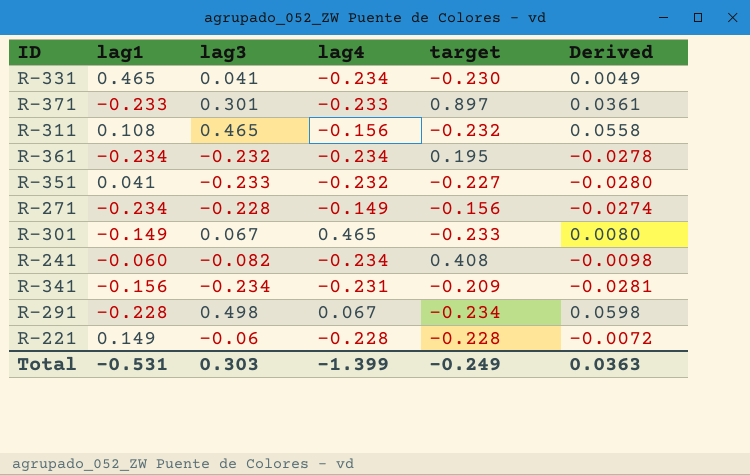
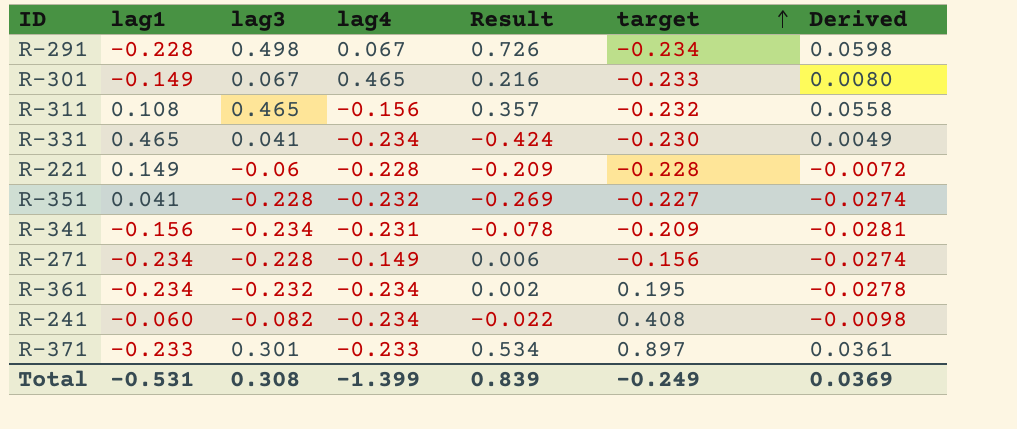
row order: none -> target ascending
column Result | formula: none -> [lag3] - [lag1]
R-351 | lag3: -0.233 -> -0.228
R-351 | Derived: -0.0280 -> -0.0274
Total | lag3: 0.303 -> 0.308
Total | Derived: 0.0363 -> 0.0369

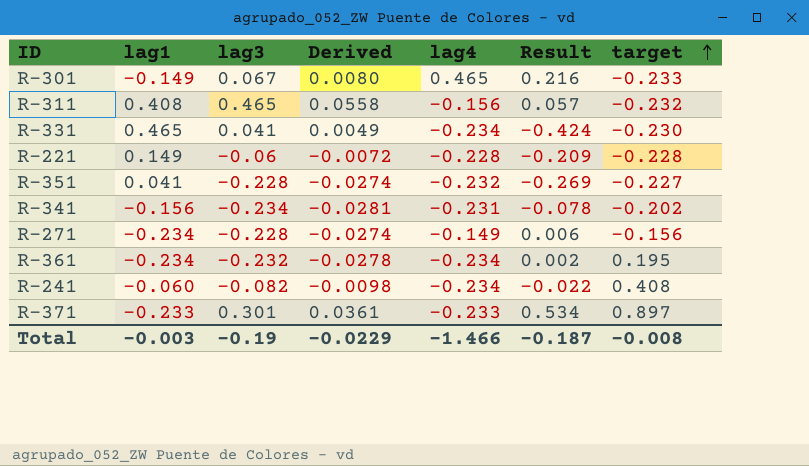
column Derived | position: 7 -> 4
row R-291: -0.228 | 0.498 | 0.067 | 0.726 | -0.234 | 0.0598 -> none
R-311 | lag1: 0.108 -> 0.408
R-311 | Result: 0.357 -> 0.057
R-341 | target: -0.209 -> -0.202
Total | lag1: -0.531 -> -0.003
Total | lag3: 0.308 -> -0.19
Total | Derived: 0.0369 -> -0.0229
Total | lag4: -1.399 -> -1.466
Total | Result: 0.839 -> -0.187
Total | target: -0.249 -> -0.008

